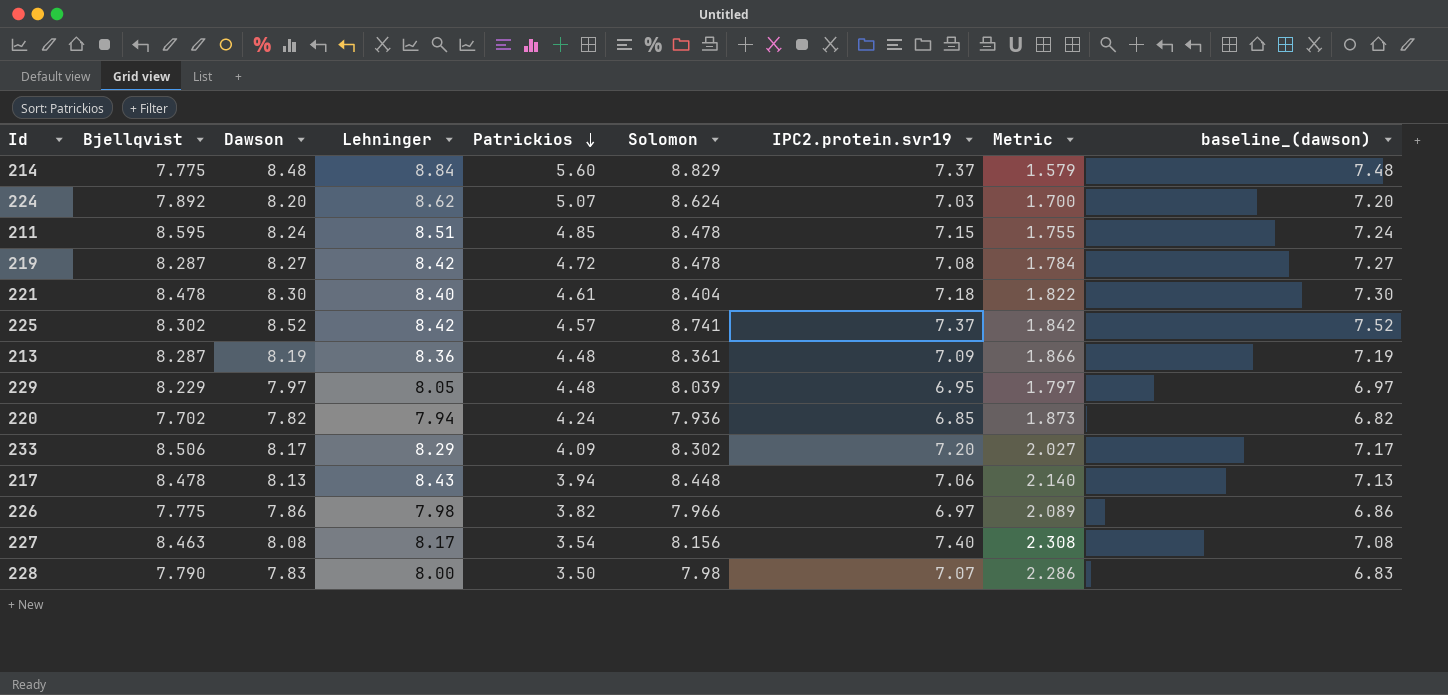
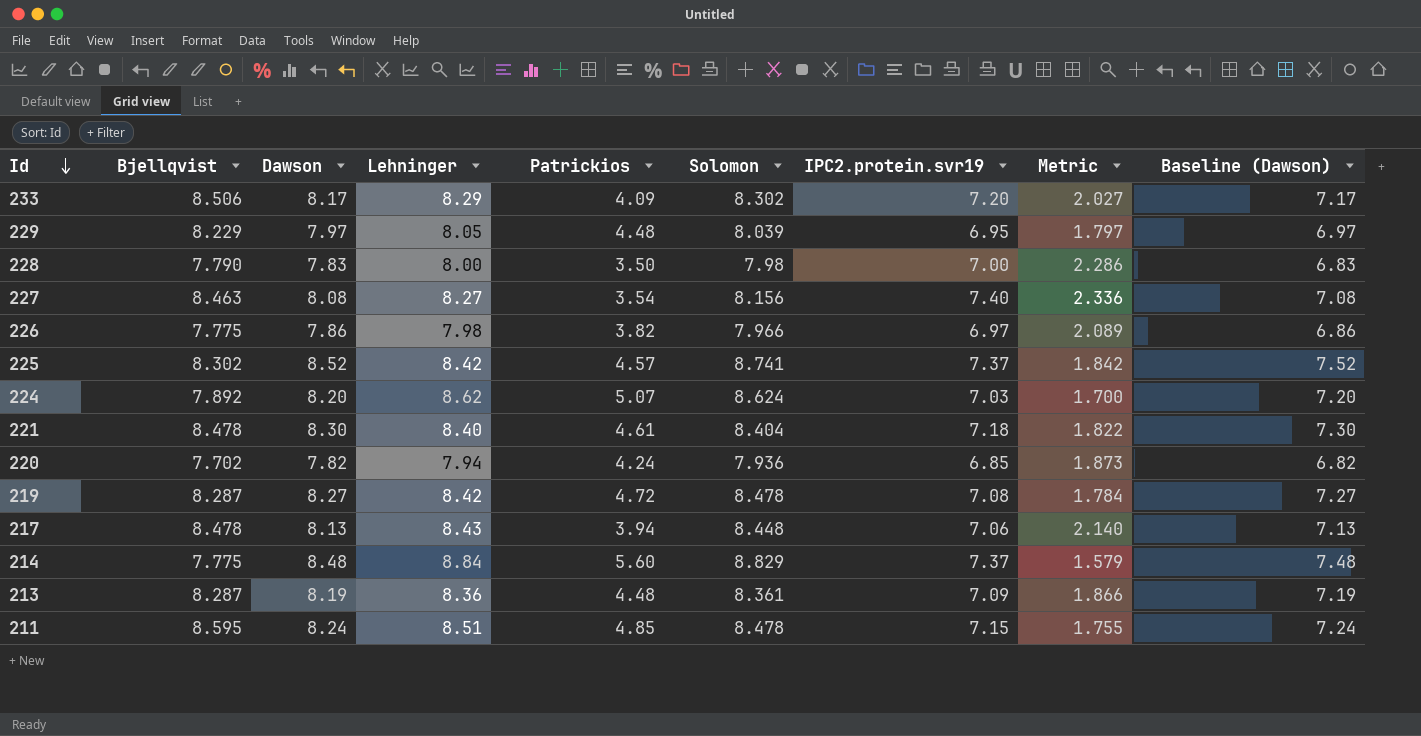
row order: Patrickios descending -> Id descending
column name: baseline_(dawson) -> Baseline (Dawson)
228 | IPC2.protein.svr19: 7.07 -> 7.00
227 | Lehninger: 8.17 -> 8.27
227 | Metric: 2.308 -> 2.336

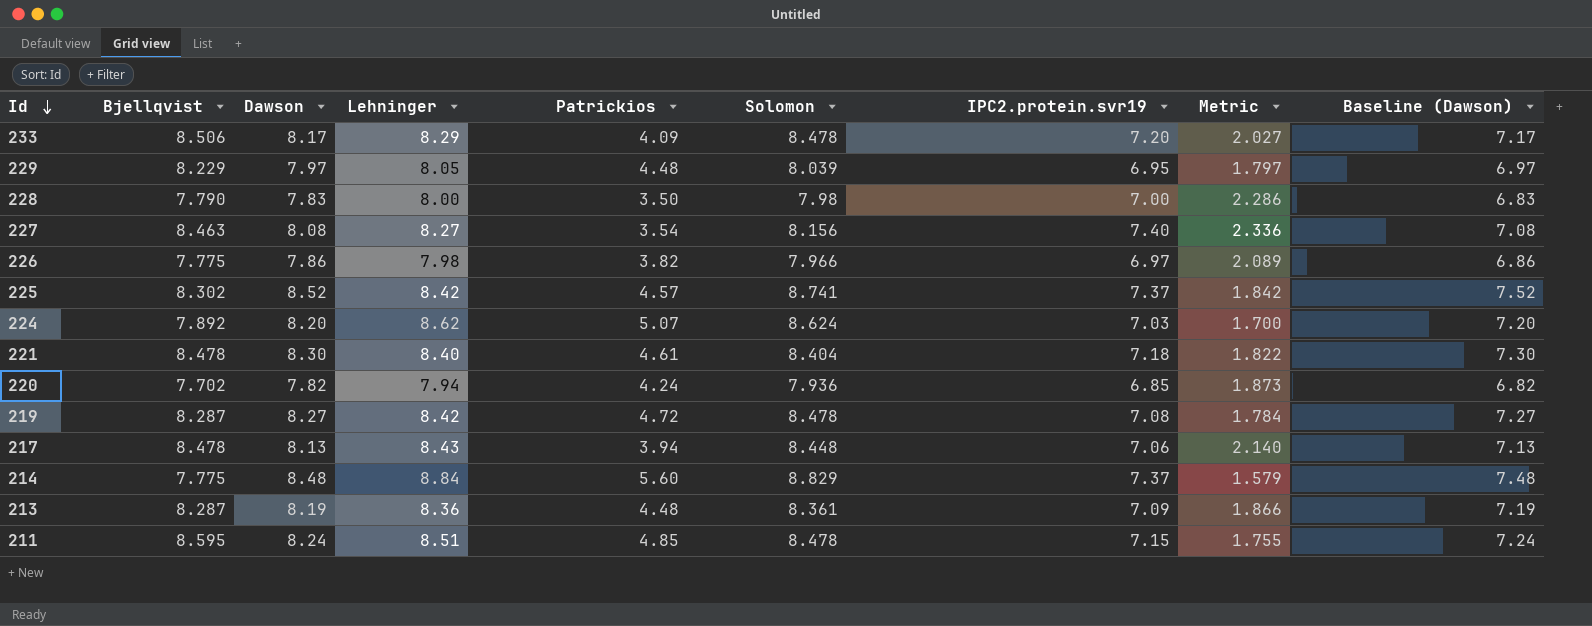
233 | Solomon: 8.302 -> 8.478

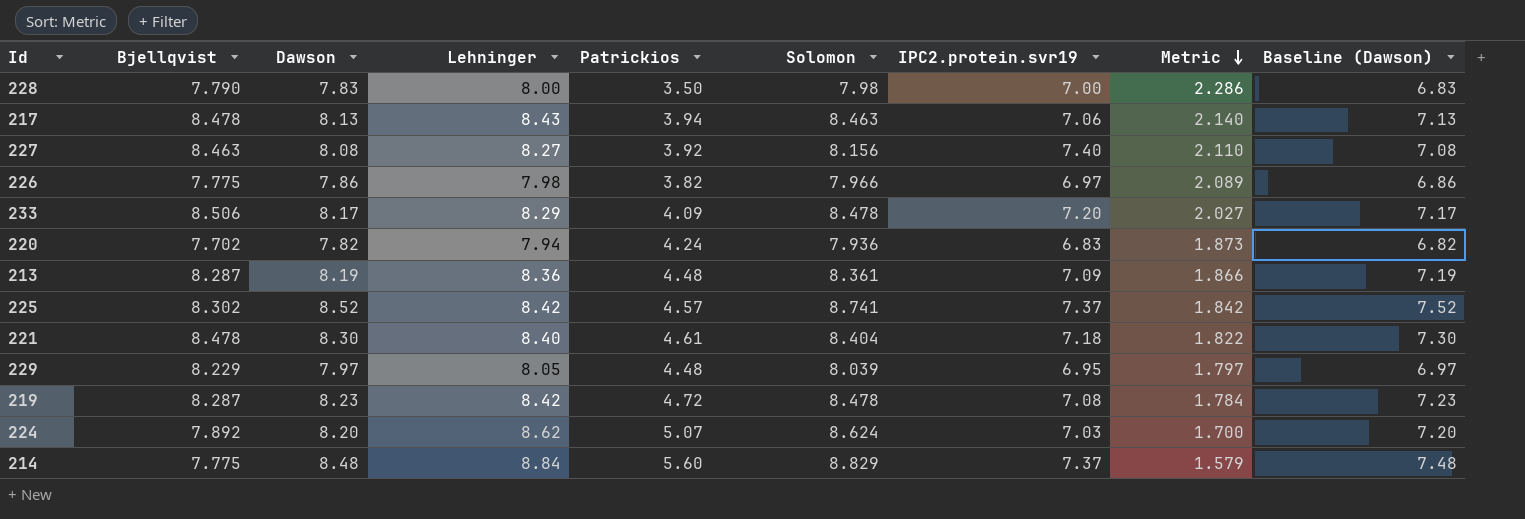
row order: Id descending -> Metric descending
row 211: 8.595 | 8.24 | 8.51 | 4.85 | 8.478 | 7.15 | 1.755 | 7.24 -> none
217 | Solomon: 8.448 -> 8.463
227 | Patrickios: 3.54 -> 3.92
227 | Metric: 2.336 -> 2.110
220 | IPC2.protein.svr19: 6.85 -> 6.83
219 | Dawson: 8.27 -> 8.23
219 | Baseline (Dawson): 7.27 -> 7.23

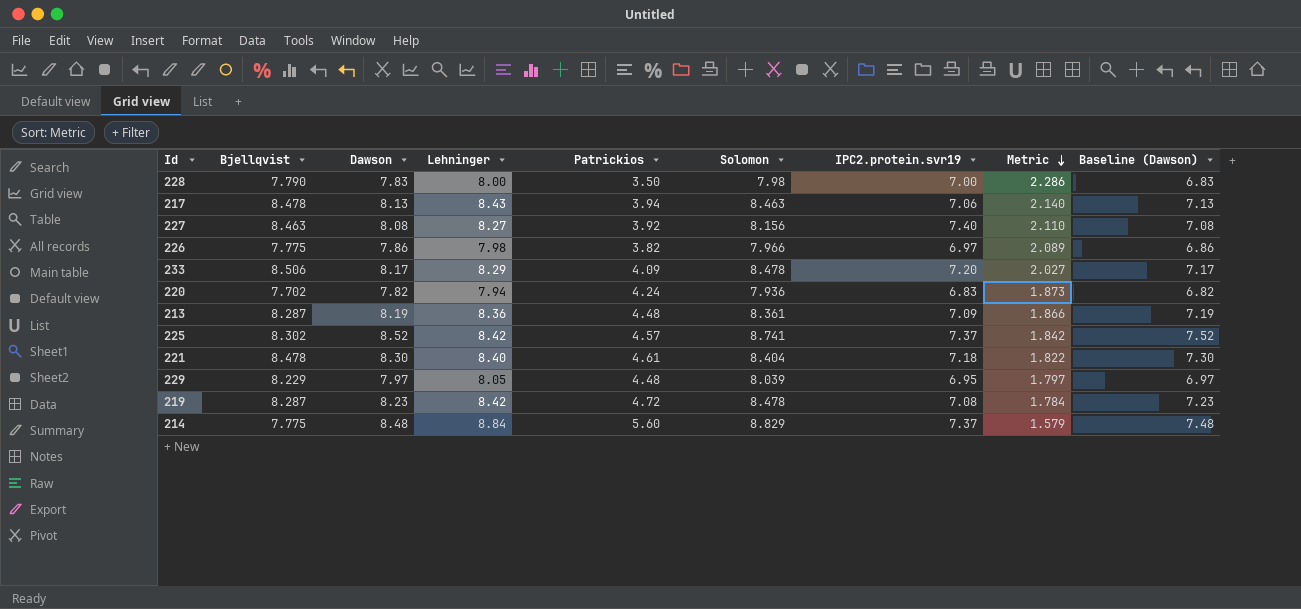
row 224: 7.892 | 8.20 | 8.62 | 5.07 | 8.624 | 7.03 | 1.700 | 7.20 -> none

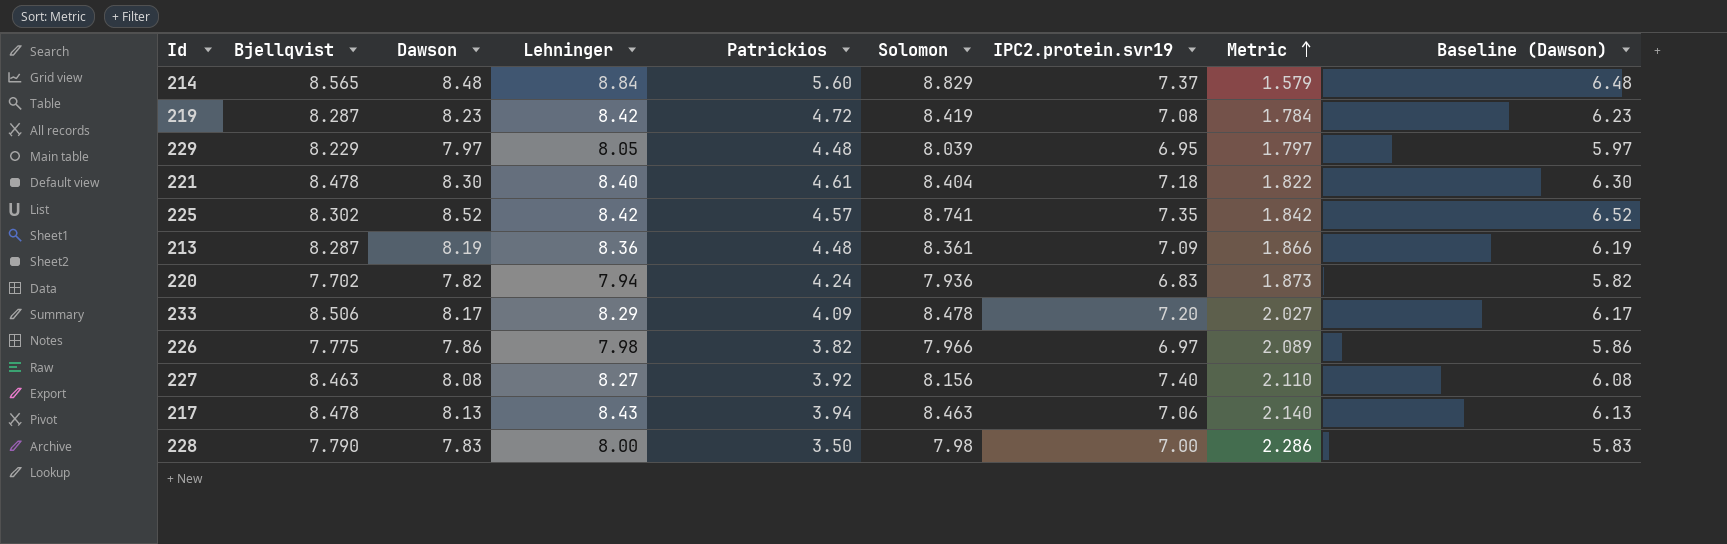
row order: Metric descending -> Metric ascending
column Baseline (Dawson) | formula: [Dawson] - 1 -> [Dawson] - 2
214 | Bjellqvist: 7.775 -> 8.565
219 | Solomon: 8.478 -> 8.419
225 | IPC2.protein.svr19: 7.37 -> 7.35

